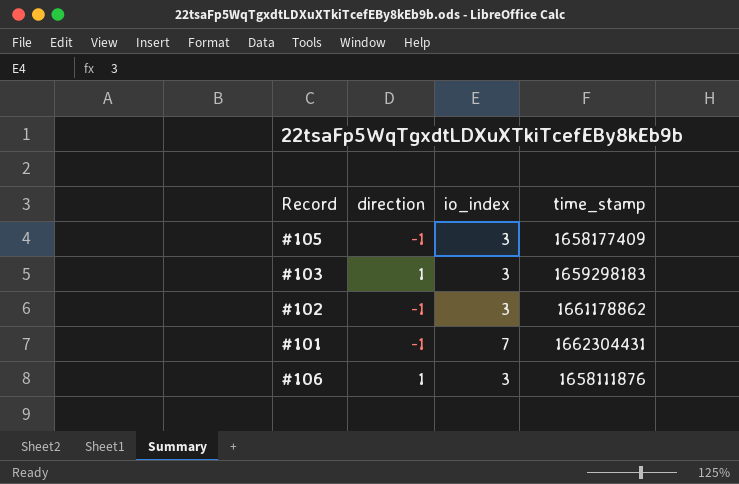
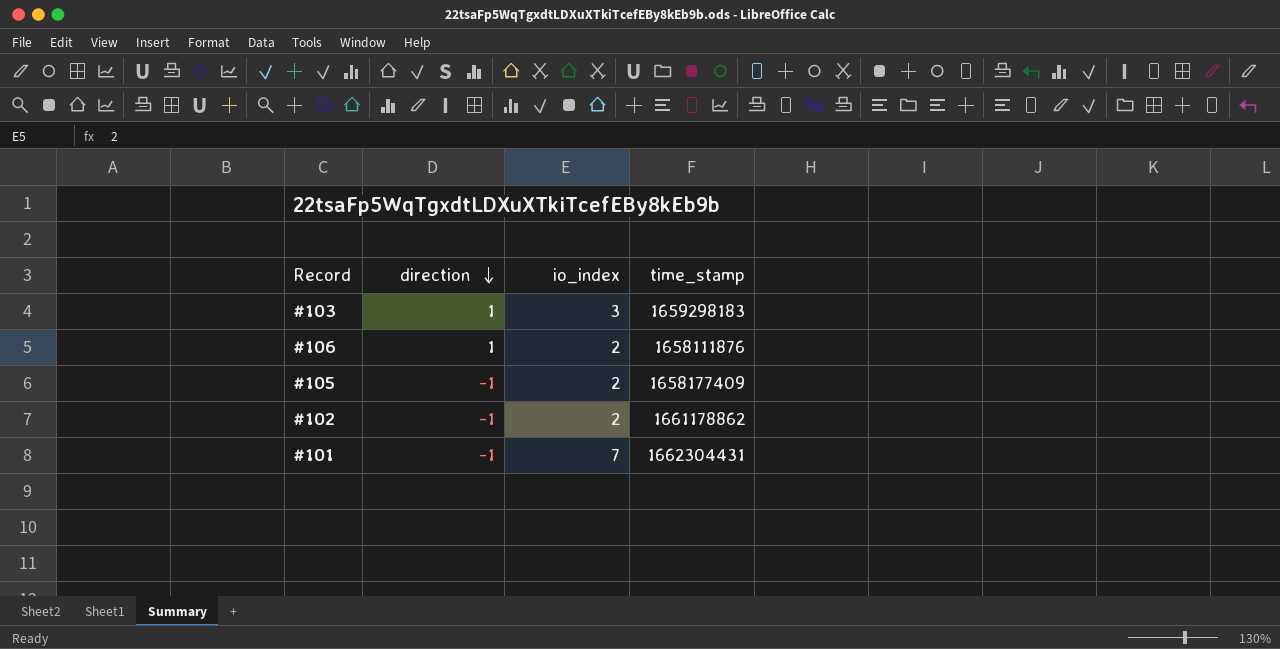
row order: none -> direction descending
#106 | io_index: 3 -> 2
#105 | io_index: 3 -> 2
#102 | io_index: 3 -> 2

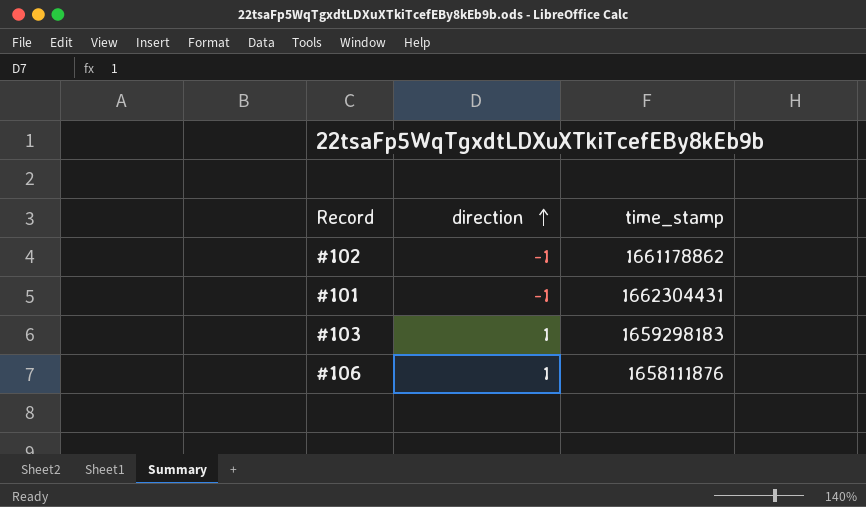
row order: direction descending -> direction ascending
column io_index | position: 3 -> none
row #105: -1 | 2 | 1658177409 -> none

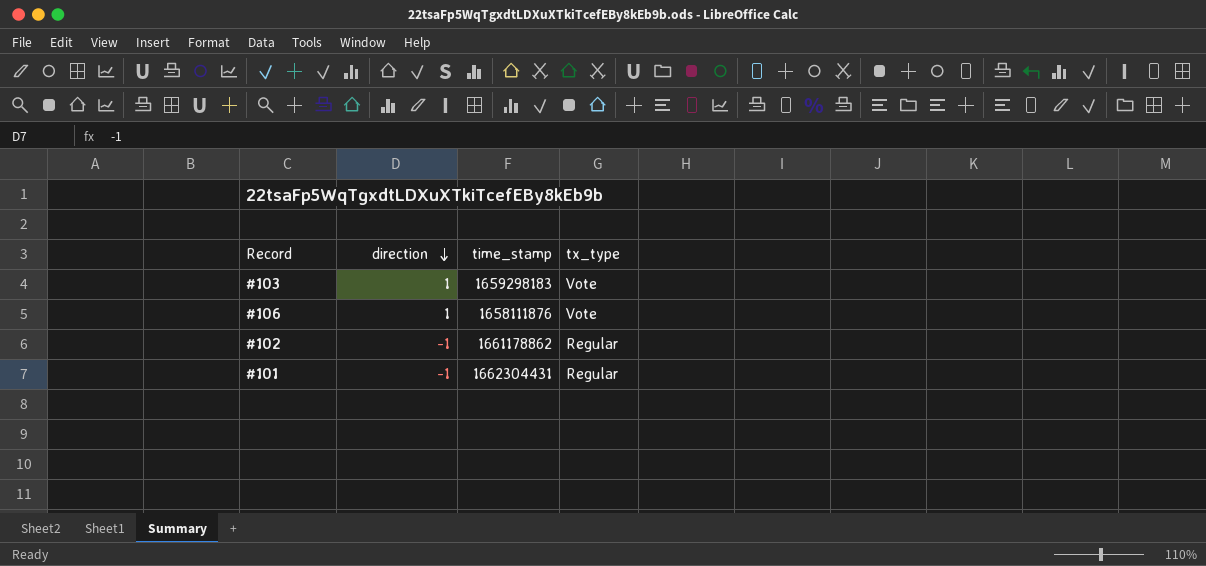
row order: direction ascending -> direction descending
column tx_type | position: none -> 4

